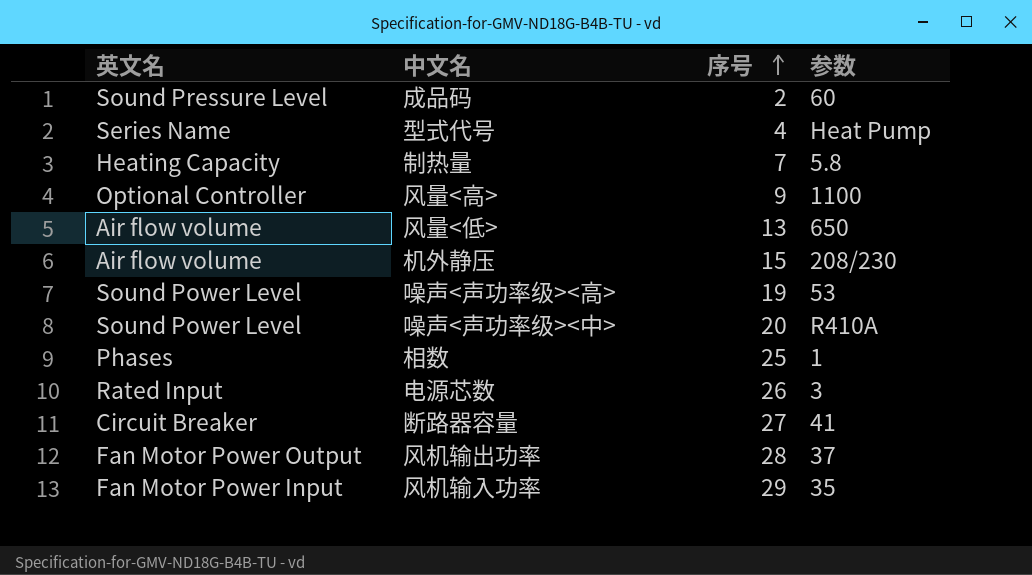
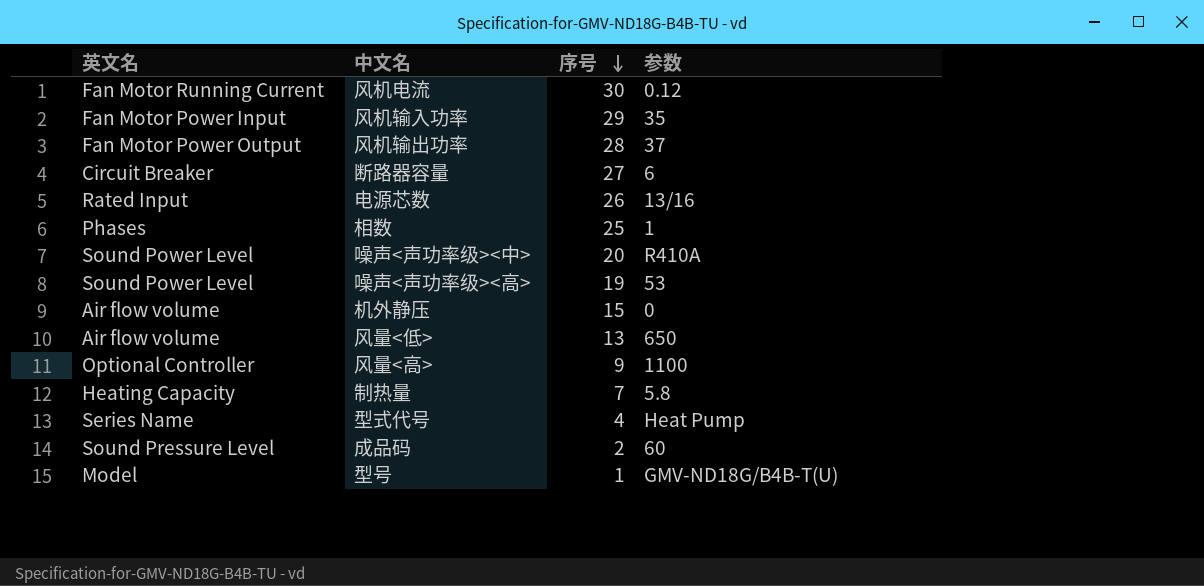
row order: 序号 ascending -> 序号 descending
row 风机电流: none -> Fan Motor Running Current | 30 | 0.12
断路器容量 | 参数: 41 -> 6
电源芯数 | 参数: 3 -> 13/16
机外静压 | 参数: 208/230 -> 0
row 型号: none -> Model | 1 | GMV-ND18G/B4B-T(U)

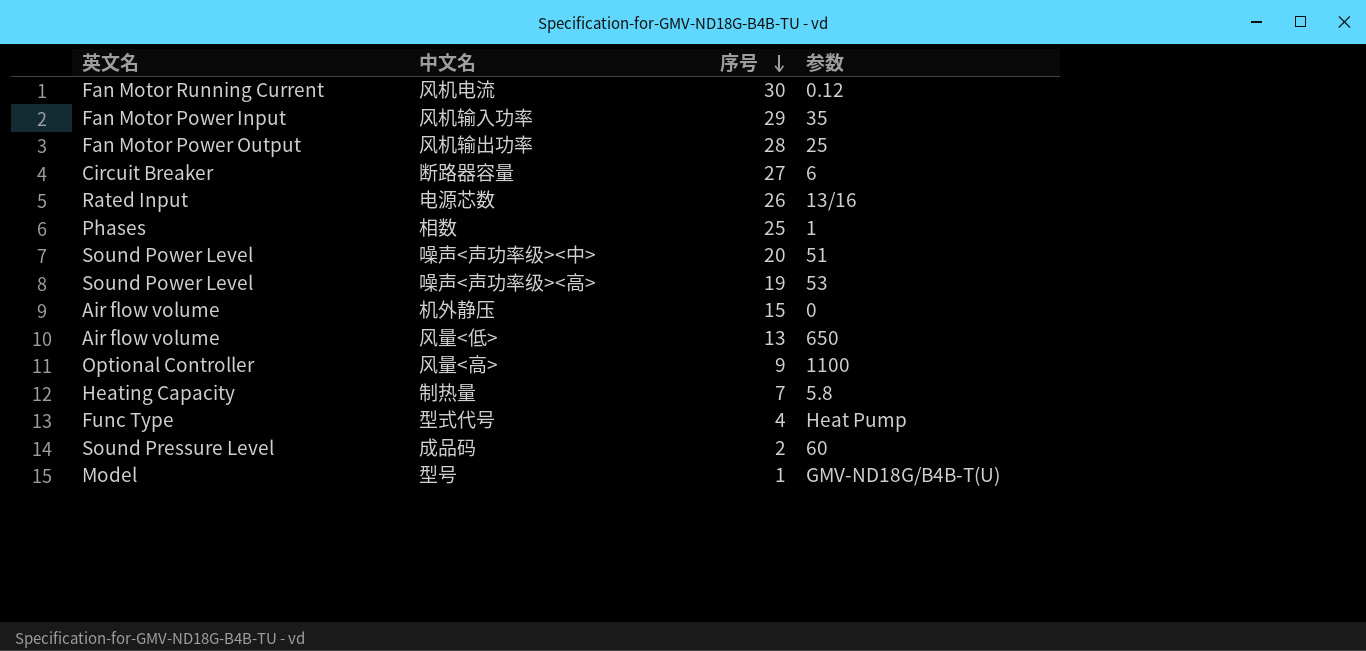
风机输出功率 | 参数: 37 -> 25
噪声<声功率级><中> | 参数: R410A -> 51
型式代号 | 英文名: Series Name -> Func Type

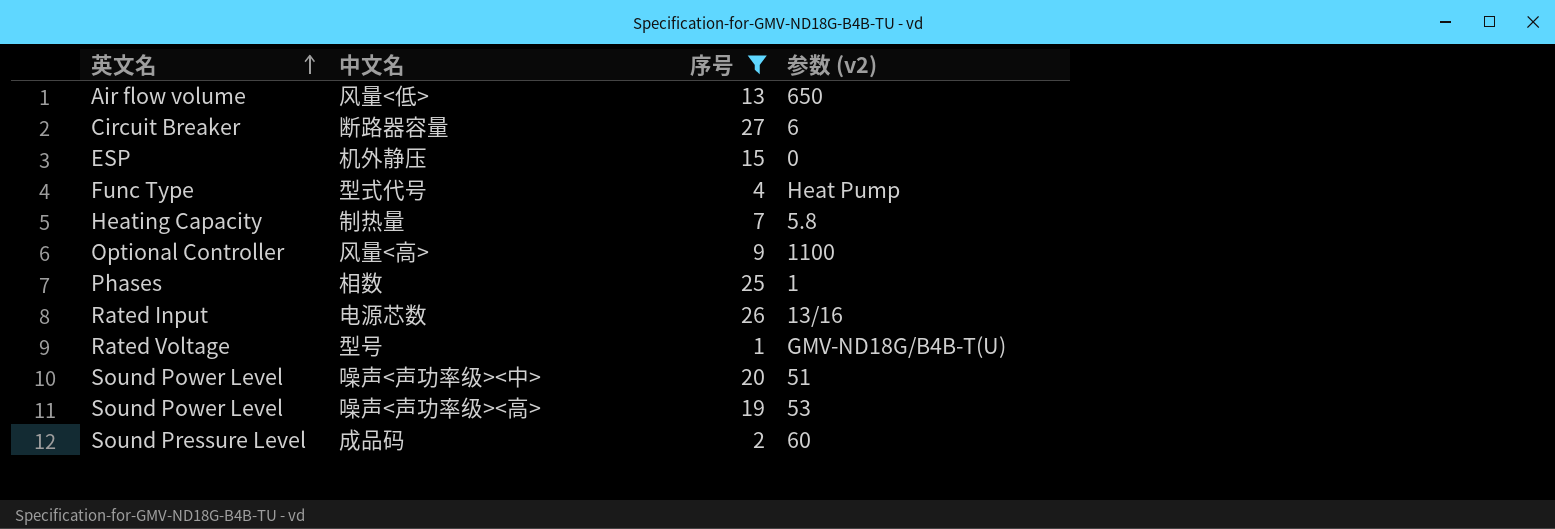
filter: none -> 序号 <= 27
row order: 序号 descending -> 英文名 ascending
column name: 参数 -> 参数 (v2)
机外静压 | 英文名: Air flow volume -> ESP
型号 | 英文名: Model -> Rated Voltage

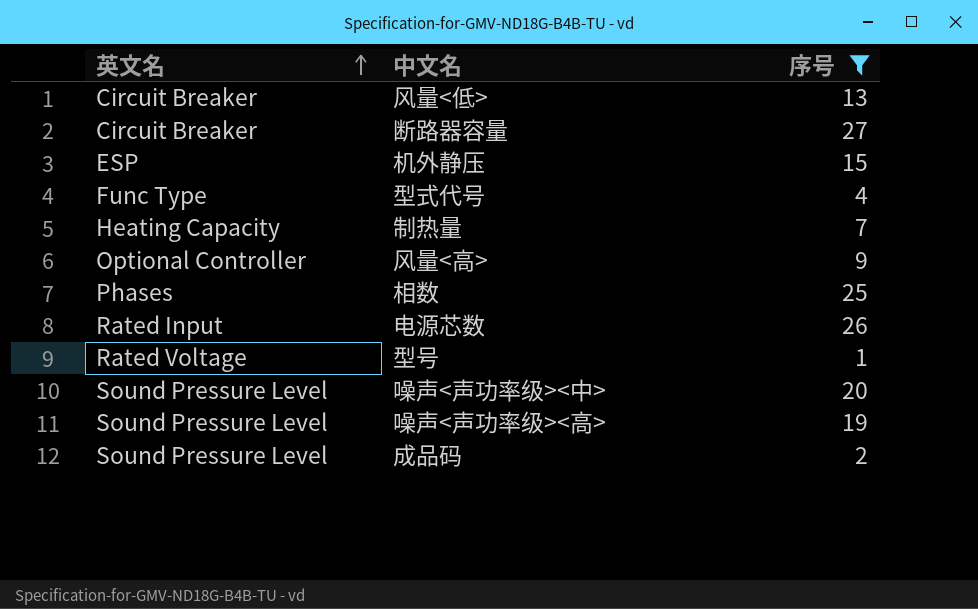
column 参数 (v2) | position: 4 -> none
风量<低> | 英文名: Air flow volume -> Circuit Breaker
噪声<声功率级><中> | 英文名: Sound Power Level -> Sound Pressure Level
噪声<声功率级><高> | 英文名: Sound Power Level -> Sound Pressure Level

